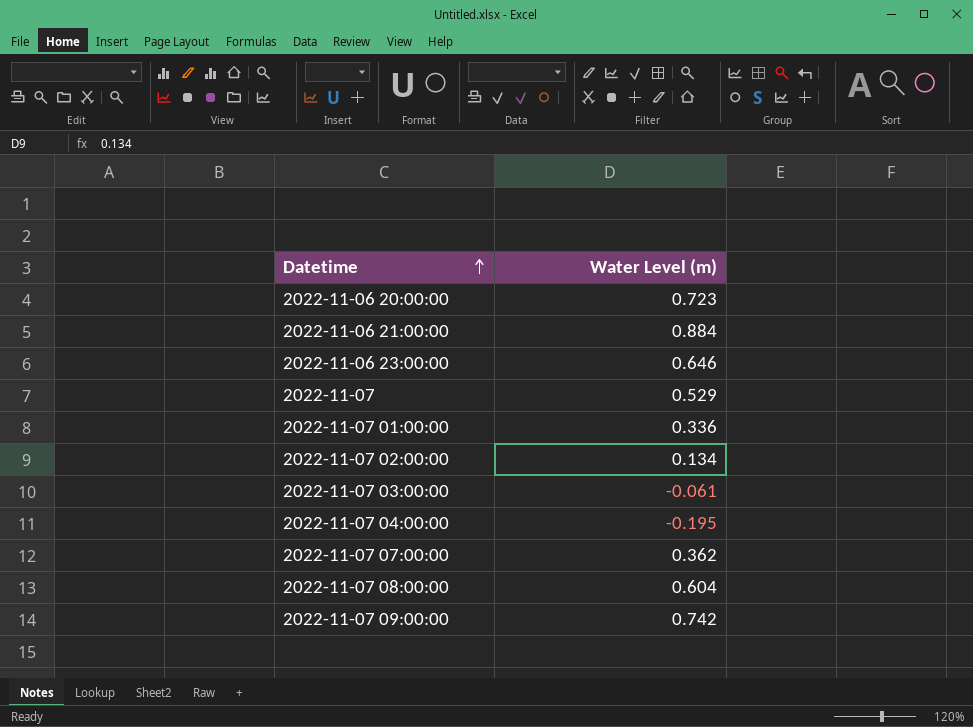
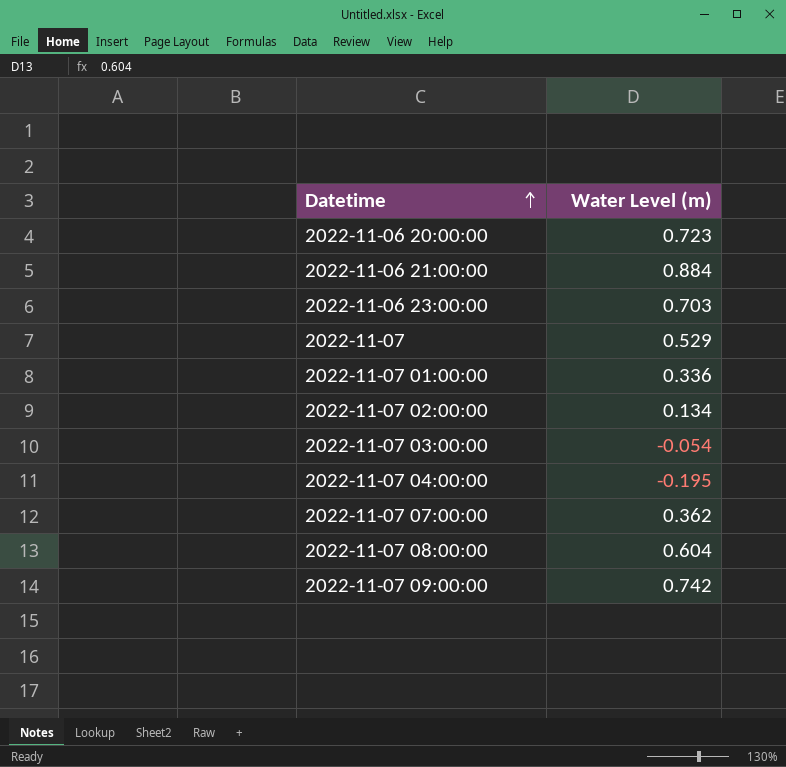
2022-11-06 23:00:00 | Water Level (m): 0.646 -> 0.703
2022-11-07 03:00:00 | Water Level (m): -0.061 -> -0.054

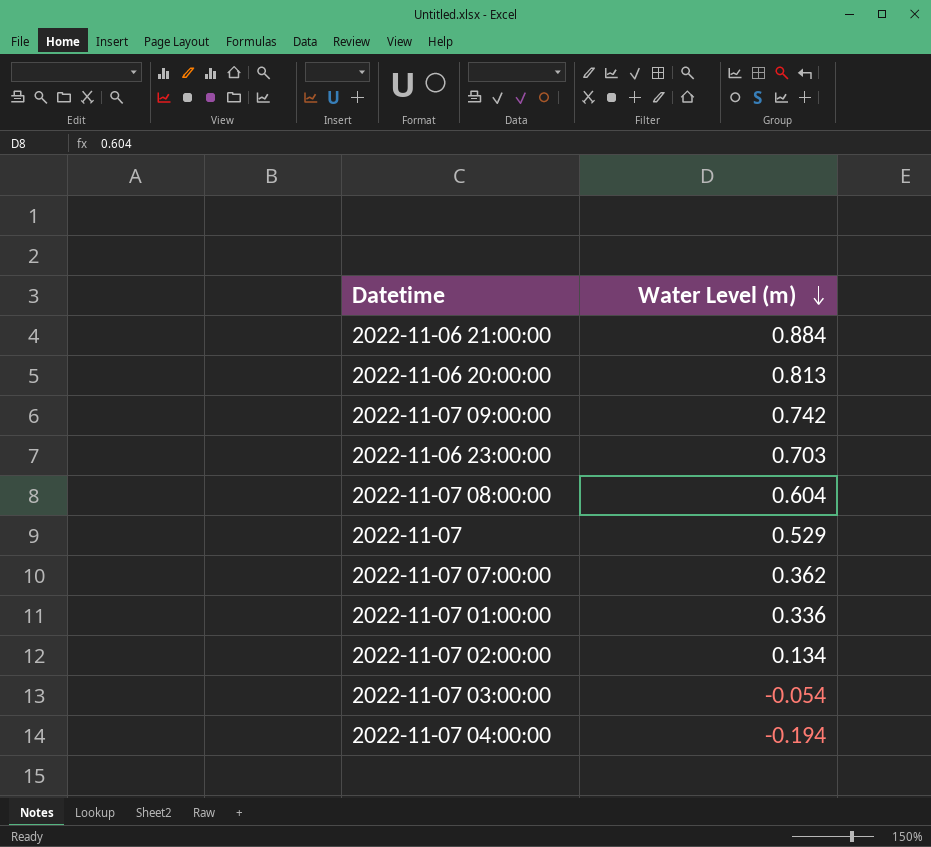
row order: Datetime ascending -> Water Level (m) descending
2022-11-06 20:00:00 | Water Level (m): 0.723 -> 0.813
2022-11-07 04:00:00 | Water Level (m): -0.195 -> -0.194

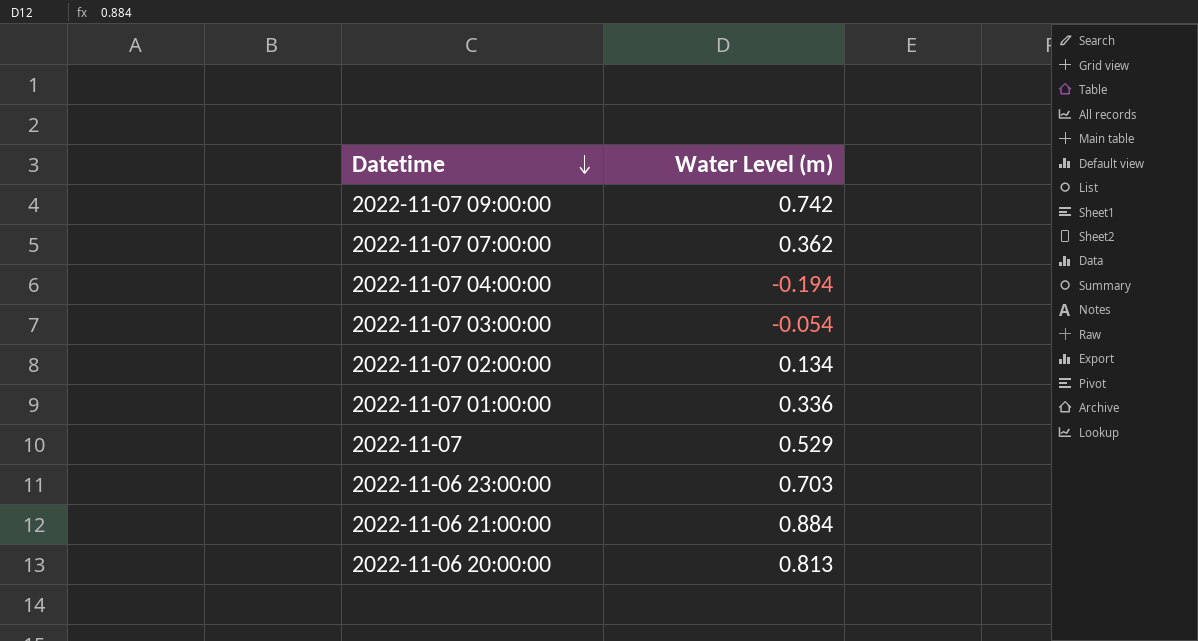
row order: Water Level (m) descending -> Datetime descending
row 2022-11-07 08:00:00: 0.604 -> none

